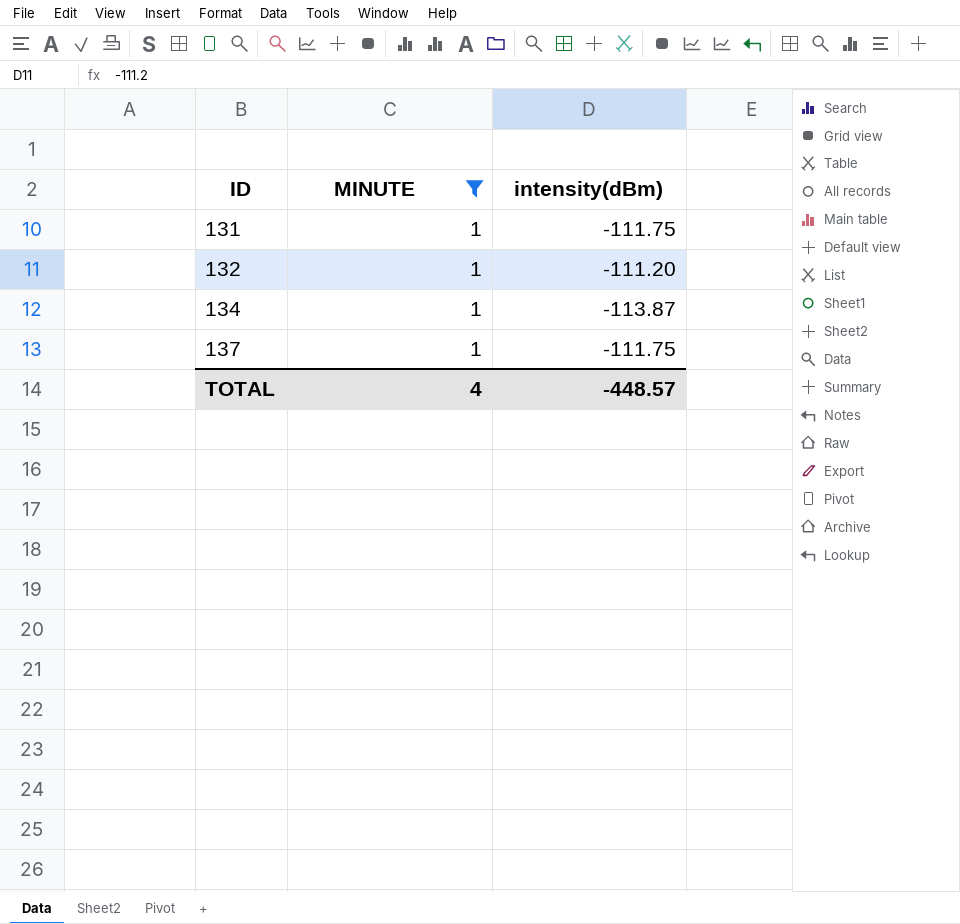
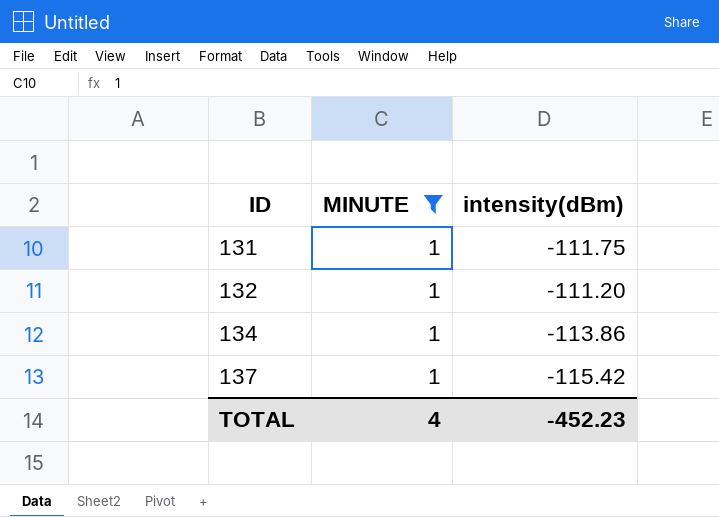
134 | intensity(dBm): -113.87 -> -113.86
137 | intensity(dBm): -111.75 -> -115.42
TOTAL | intensity(dBm): -448.57 -> -452.23

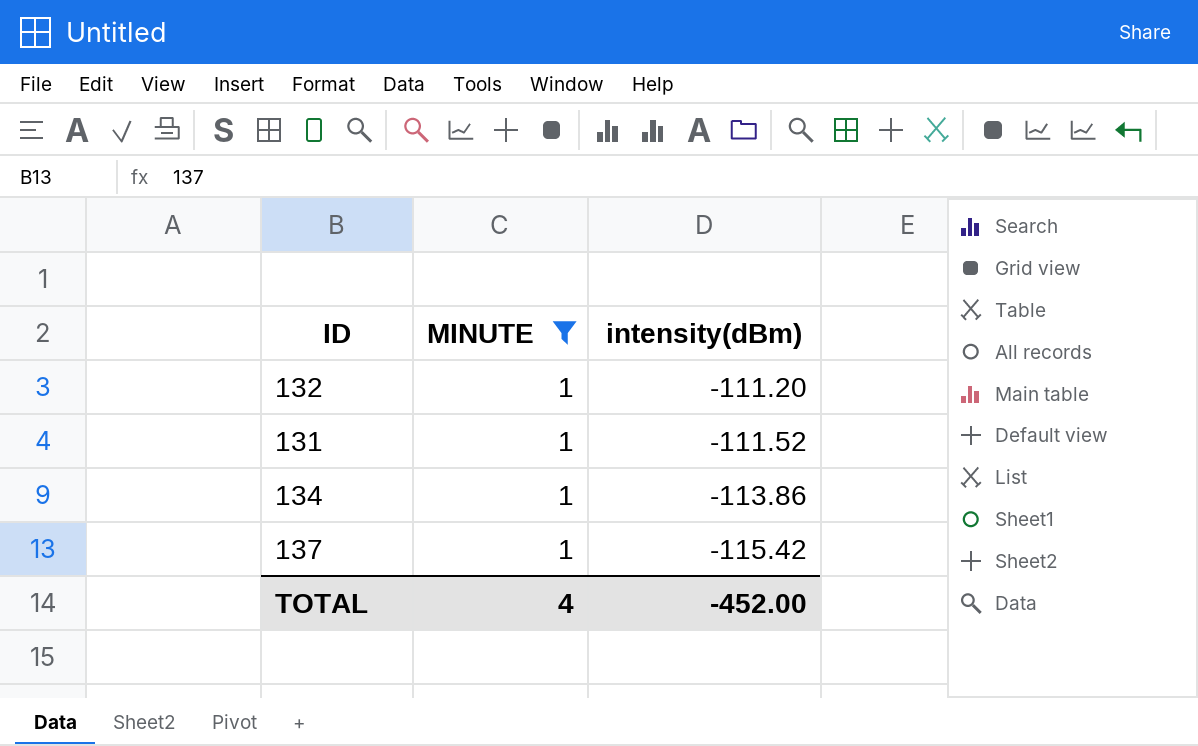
row order: ID ascending -> intensity(dBm) descending
131 | intensity(dBm): -111.75 -> -111.52
TOTAL | intensity(dBm): -452.23 -> -452.00

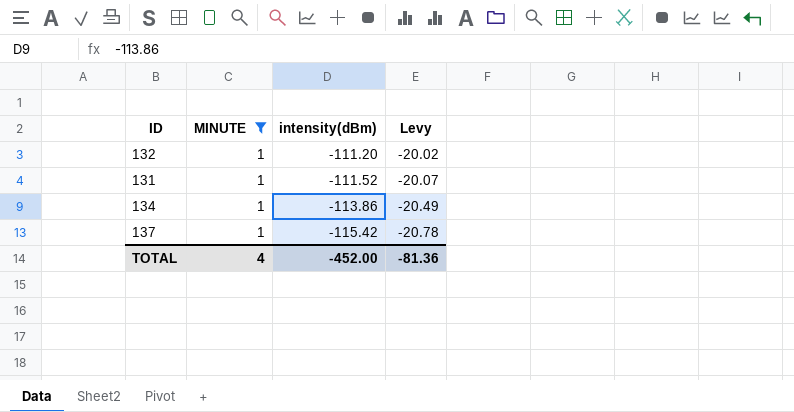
column Levy | formula: none -> [intensity(dBm)] * 0.18

